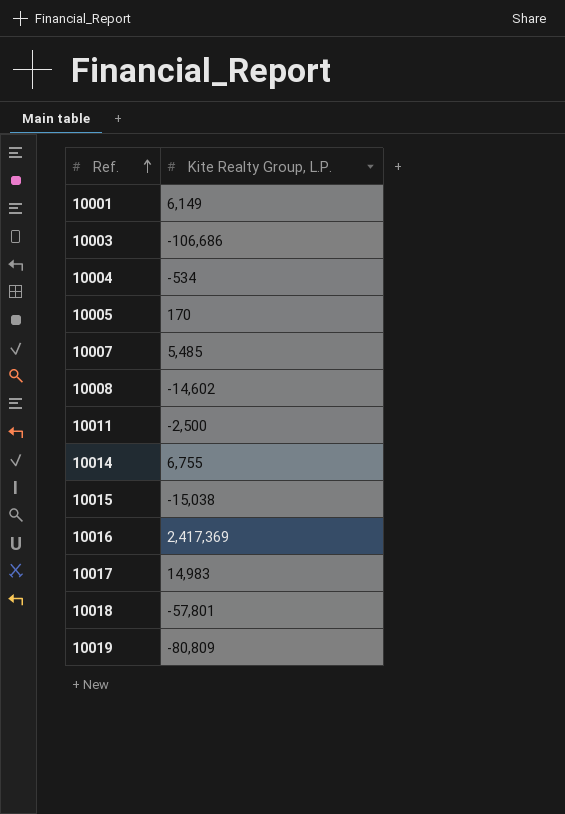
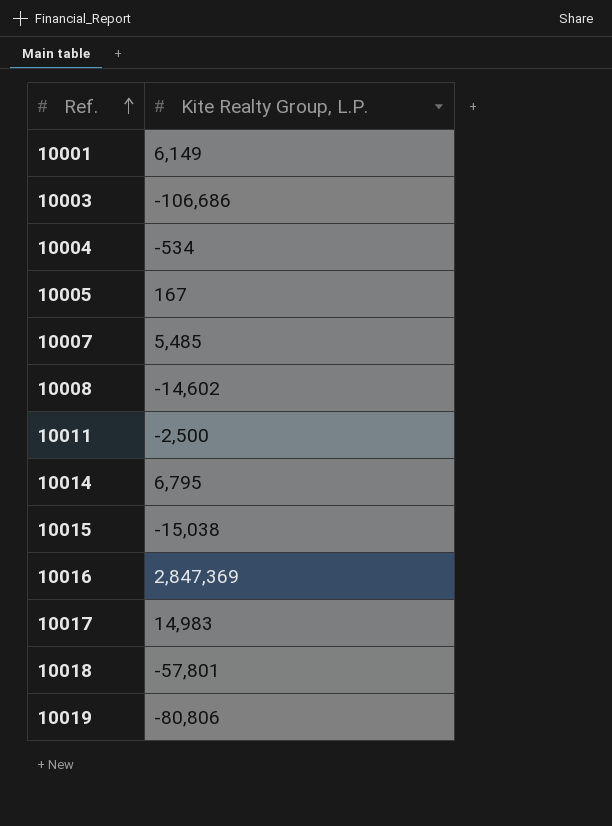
10005 | Kite Realty Group, L.P.: 170 -> 167
10014 | Kite Realty Group, L.P.: 6,755 -> 6,795
10016 | Kite Realty Group, L.P.: 2,417,369 -> 2,847,369
10019 | Kite Realty Group, L.P.: -80,809 -> -80,806

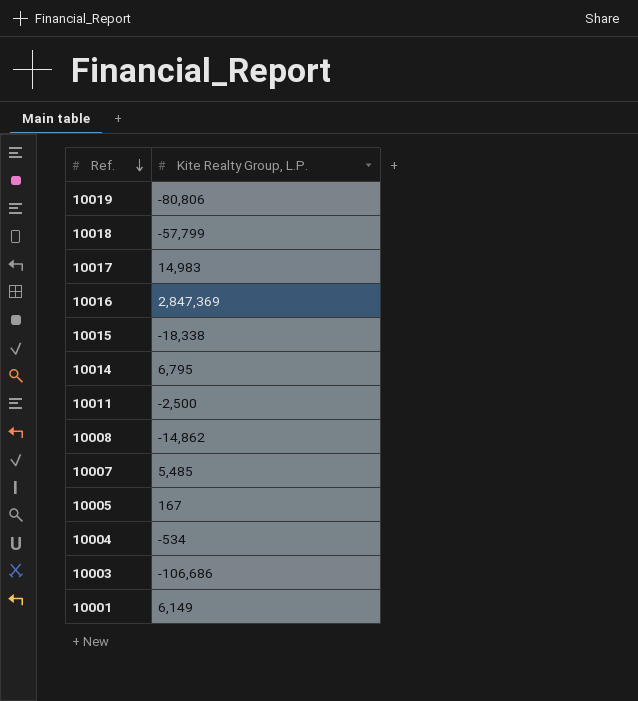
row order: Ref. ascending -> Ref. descending
10018 | Kite Realty Group, L.P.: -57,801 -> -57,799
10015 | Kite Realty Group, L.P.: -15,038 -> -18,338
10008 | Kite Realty Group, L.P.: -14,602 -> -14,862

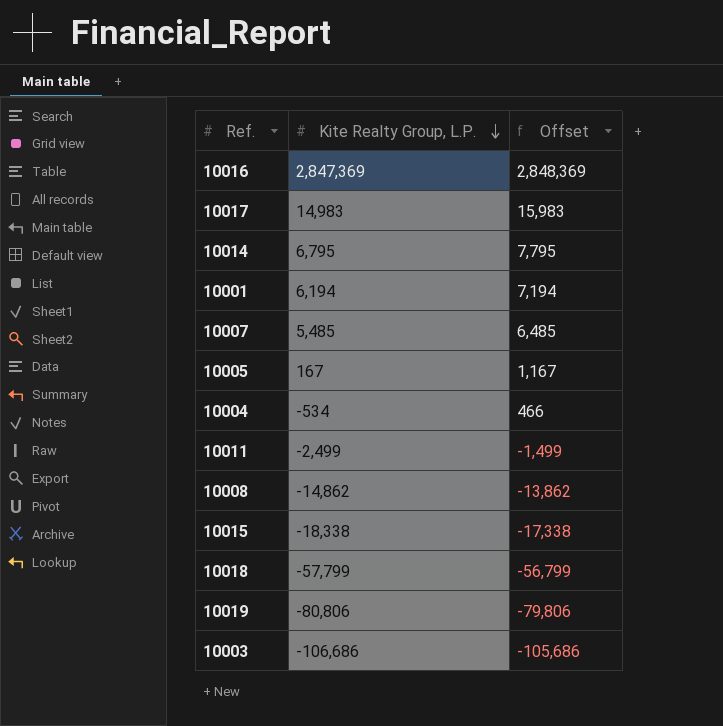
row order: Ref. descending -> Kite Realty Group, L.P. descending
column Offset | formula: none -> [Kite Realty Group, L.P.] + 1000
10001 | Kite Realty Group, L.P.: 6,149 -> 6,194
10011 | Kite Realty Group, L.P.: -2,500 -> -2,499

